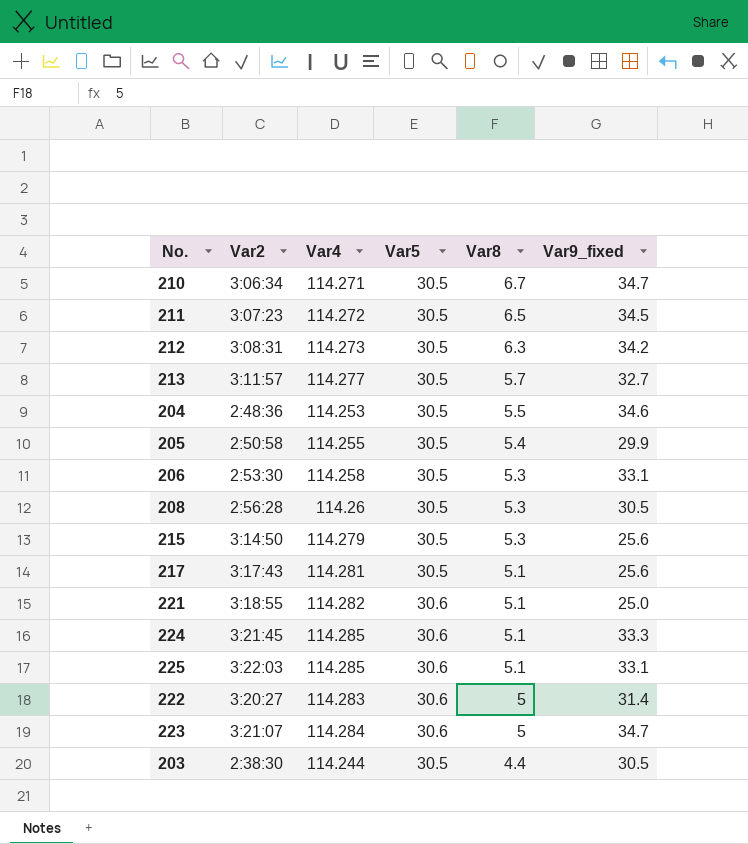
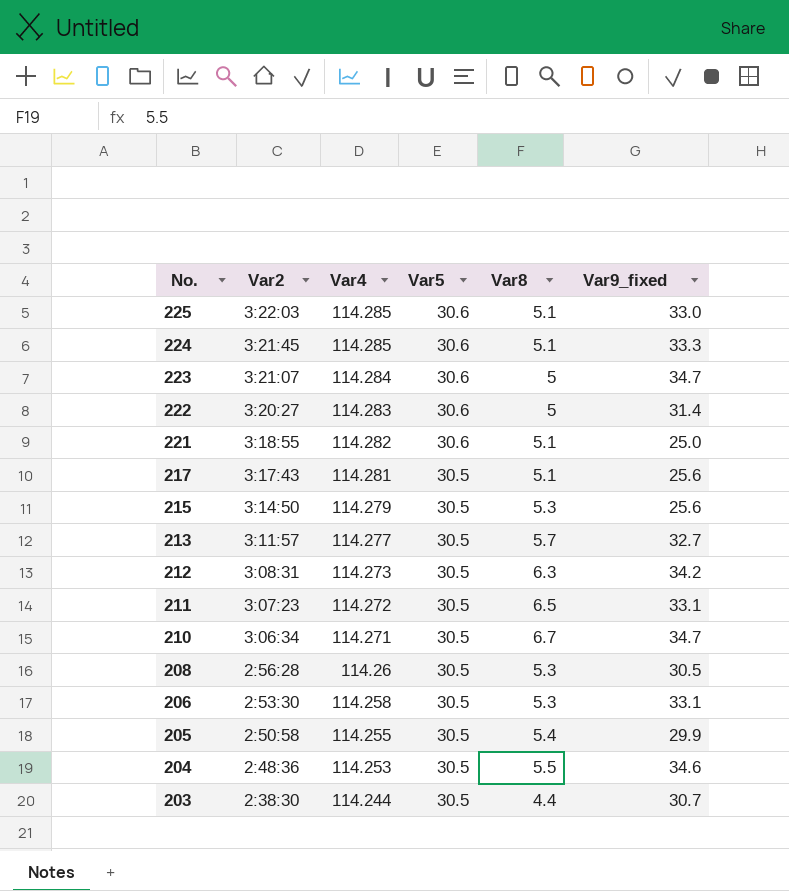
row order: Var8 descending -> No. descending
225 | Var9_fixed: 33.1 -> 33.0
211 | Var9_fixed: 34.5 -> 33.1
203 | Var9_fixed: 30.5 -> 30.7

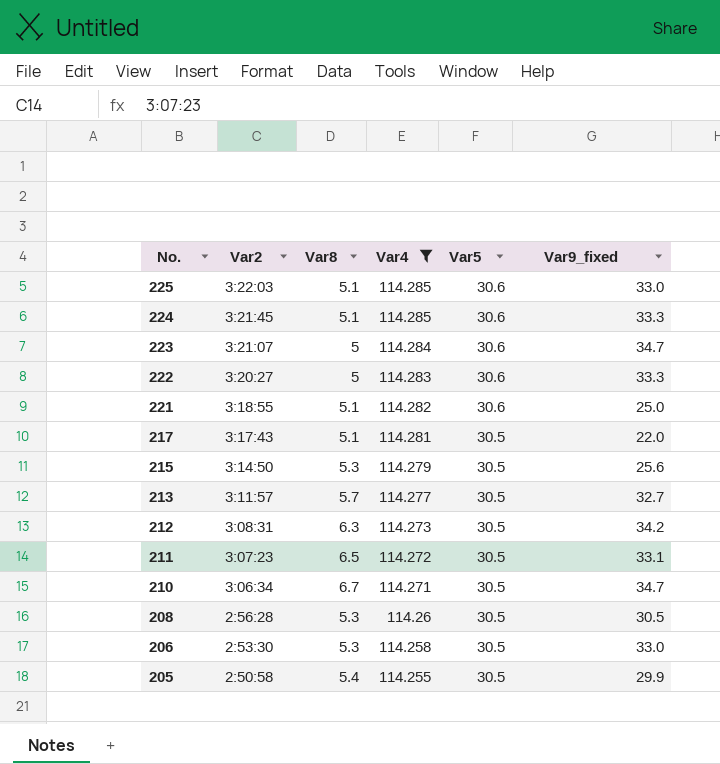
filter: none -> Var4 >= 114.255
column Var8 | position: 5 -> 3
222 | Var9_fixed: 31.4 -> 33.3
217 | Var9_fixed: 25.6 -> 22.0
206 | Var9_fixed: 33.1 -> 33.0

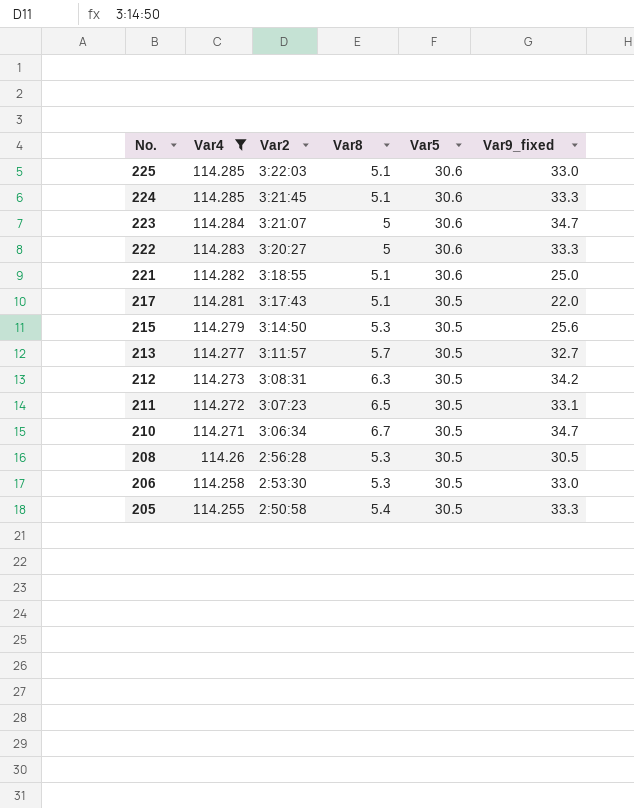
column Var4 | position: 4 -> 2
205 | Var9_fixed: 29.9 -> 33.3

